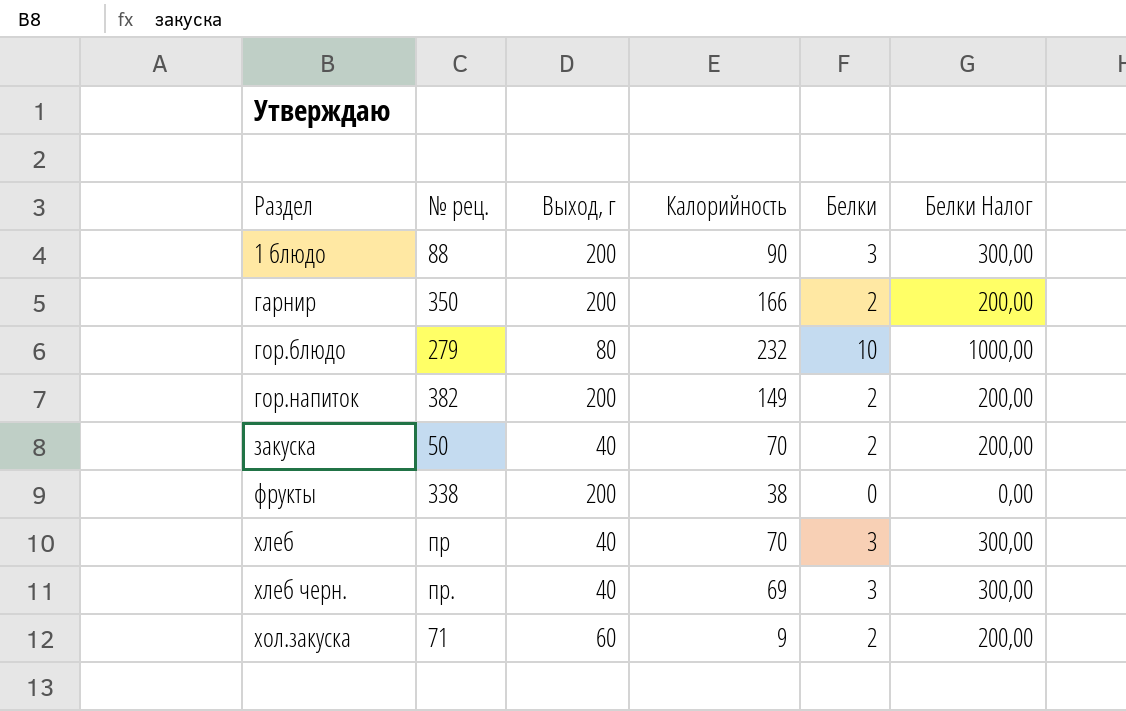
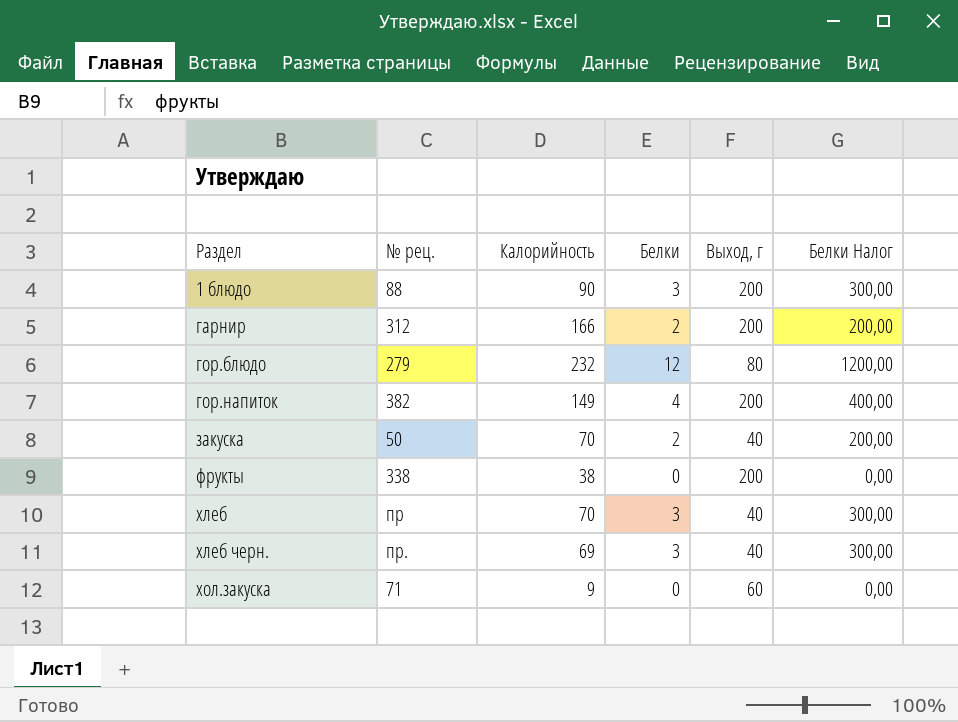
column Выход, г | position: 3 -> 5
гарнир | № рец.: 350 -> 312
гор.блюдо | Белки: 10 -> 12
гор.блюдо | Белки Налог: 1000,00 -> 1200,00
гор.напиток | Белки: 2 -> 4
гор.напиток | Белки Налог: 200,00 -> 400,00
хол.закуска | Белки: 2 -> 0
хол.закуска | Белки Налог: 200,00 -> 0,00

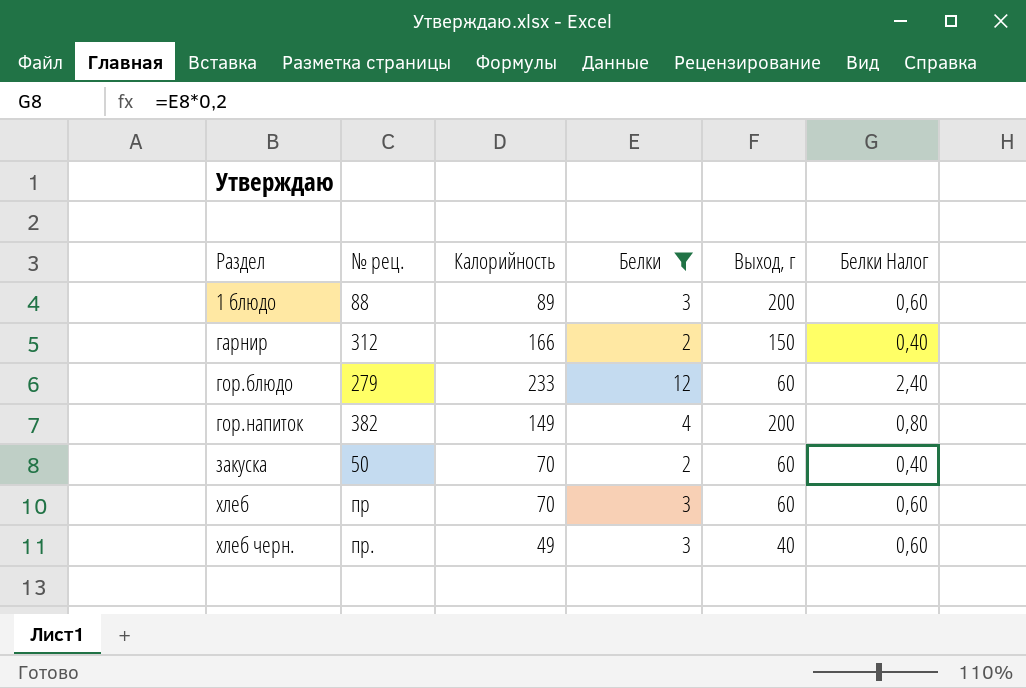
filter: none -> Белки != 0
column Белки Налог | formula: [Белки] * 100 -> [Белки] * 0,2
1 блюдо | Калорийность: 90 -> 89
гарнир | Выход, г: 200 -> 150
гор.блюдо | Калорийность: 232 -> 233
гор.блюдо | Выход, г: 80 -> 60
закуска | Выход, г: 40 -> 60
хлеб | Выход, г: 40 -> 60
хлеб черн. | Калорийность: 69 -> 49

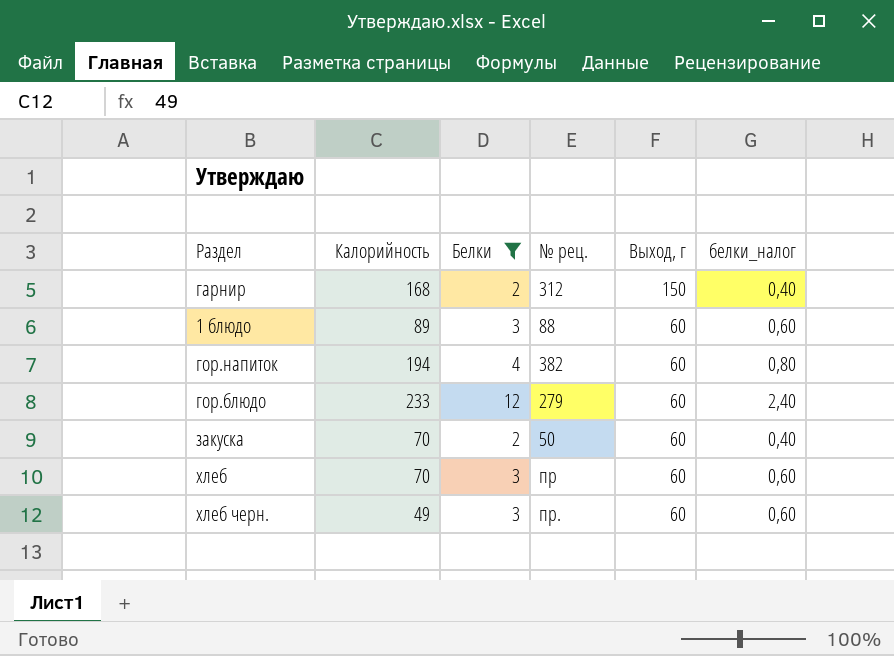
row order: Раздел ascending -> Выход, г descending
column № рец. | position: 2 -> 4
column name: Белки Налог -> белки_налог
гарнир | Калорийность: 166 -> 168
1 блюдо | Выход, г: 200 -> 60
гор.напиток | Калорийность: 149 -> 194
гор.напиток | Выход, г: 200 -> 60
хлеб черн. | Выход, г: 40 -> 60

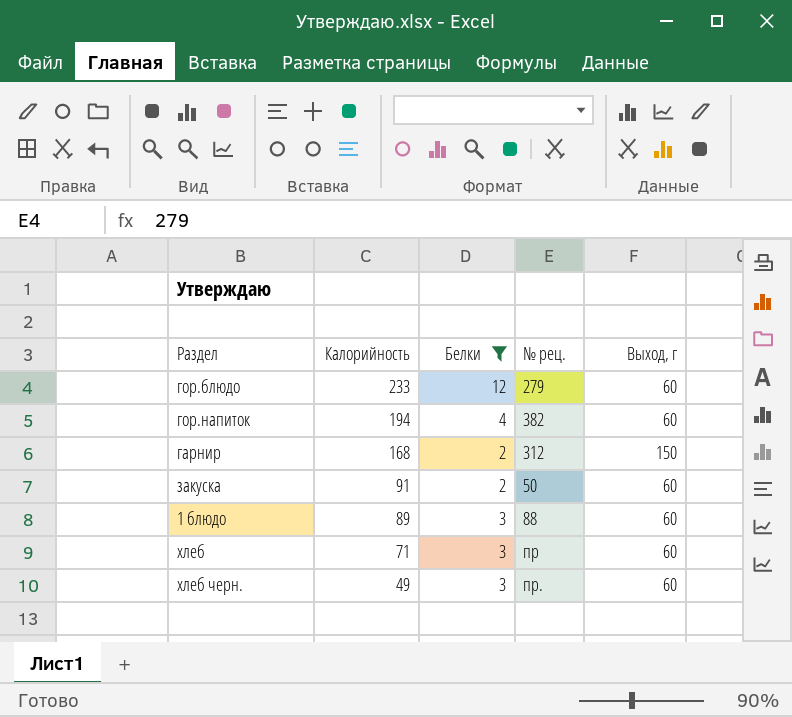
row order: Выход, г descending -> Калорийность descending
column белки_налог | formula: [Белки] * 0,2 -> none
закуска | Калорийность: 70 -> 91
хлеб | Калорийность: 70 -> 71

